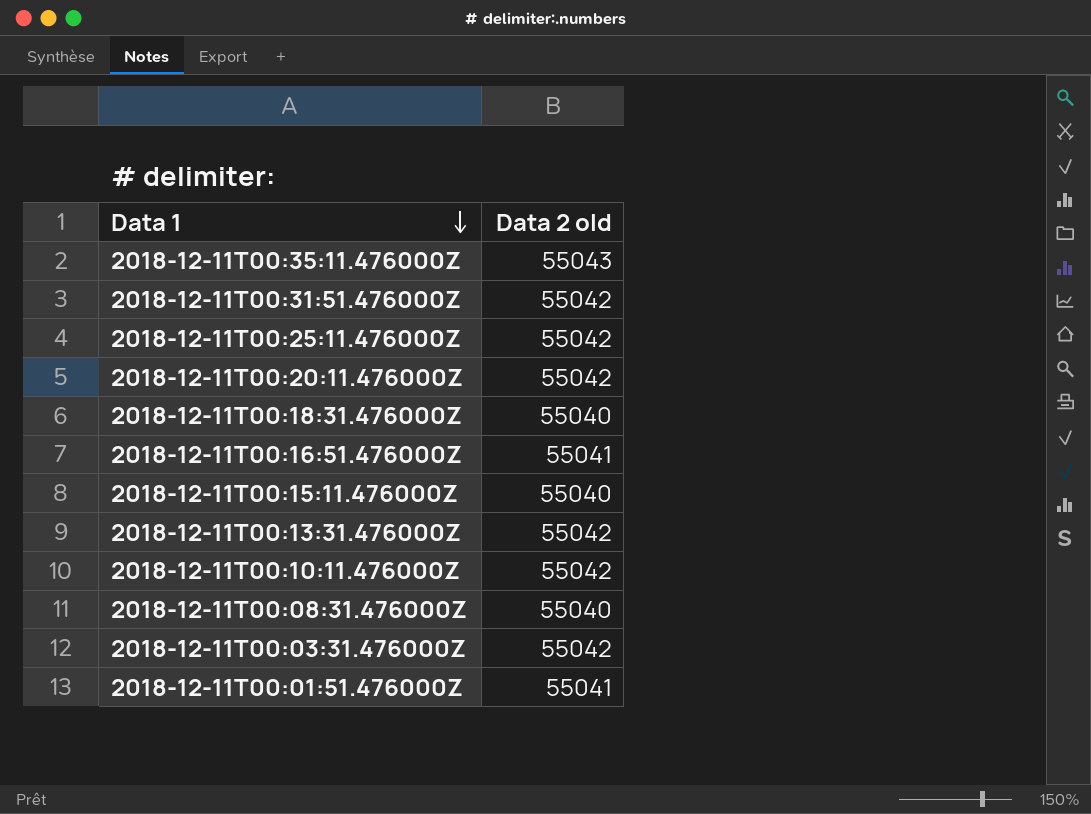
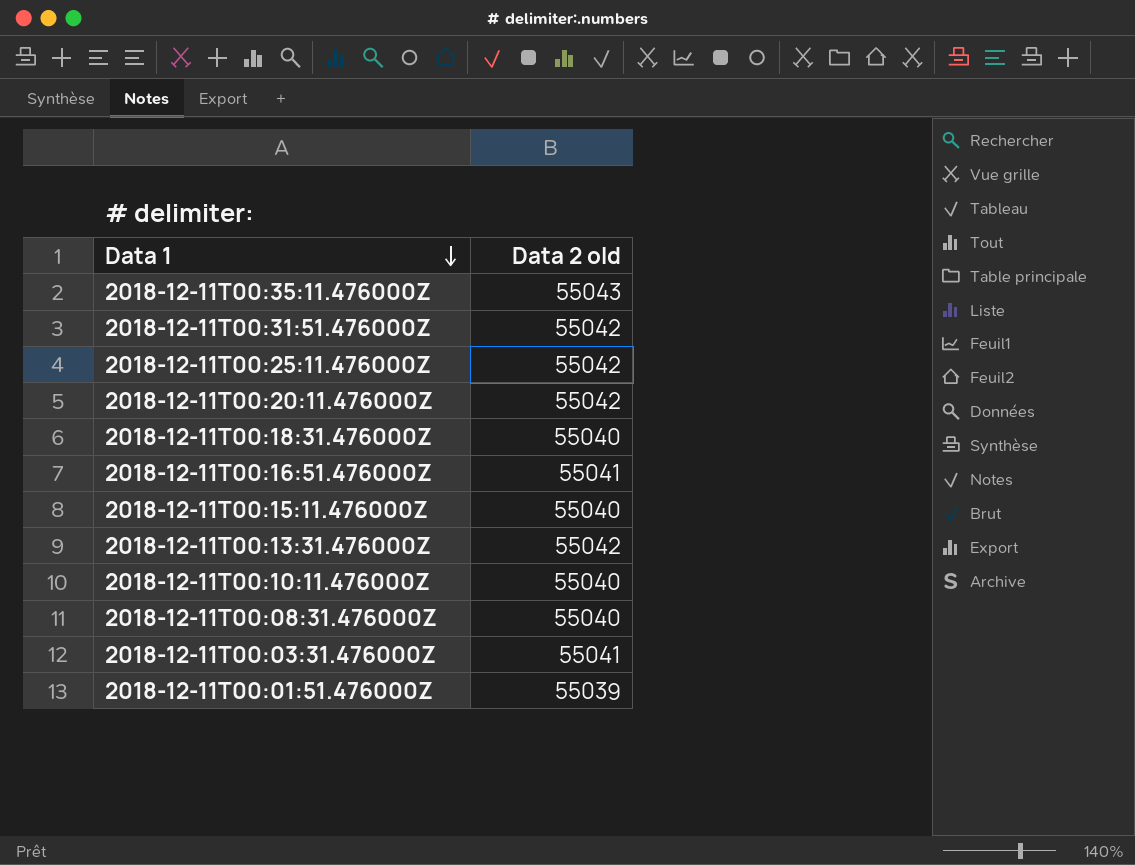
2018-12-11T00:10:11.476000Z | Data 2 old: 55042 -> 55040
2018-12-11T00:03:31.476000Z | Data 2 old: 55042 -> 55041
2018-12-11T00:01:51.476000Z | Data 2 old: 55041 -> 55039

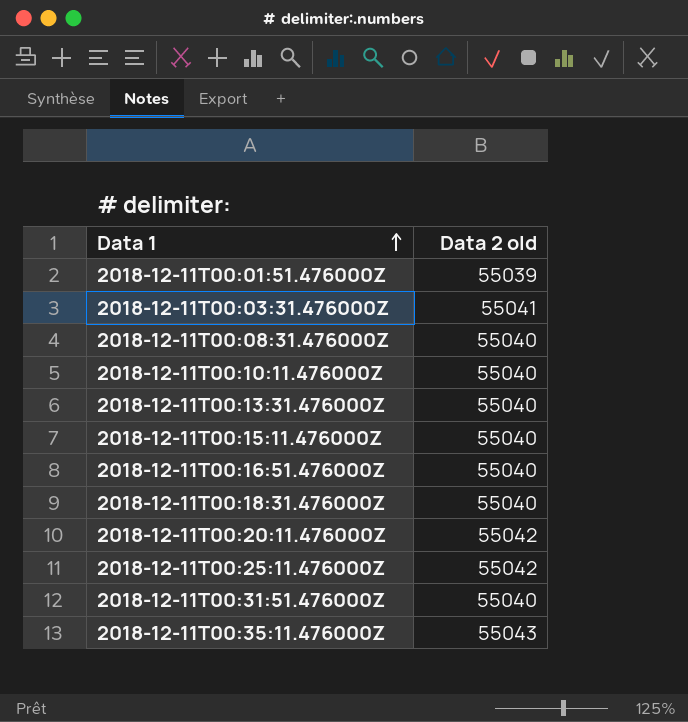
row order: Data 1 descending -> Data 1 ascending
2018-12-11T00:13:31.476000Z | Data 2 old: 55042 -> 55040
2018-12-11T00:16:51.476000Z | Data 2 old: 55041 -> 55040
2018-12-11T00:31:51.476000Z | Data 2 old: 55042 -> 55040

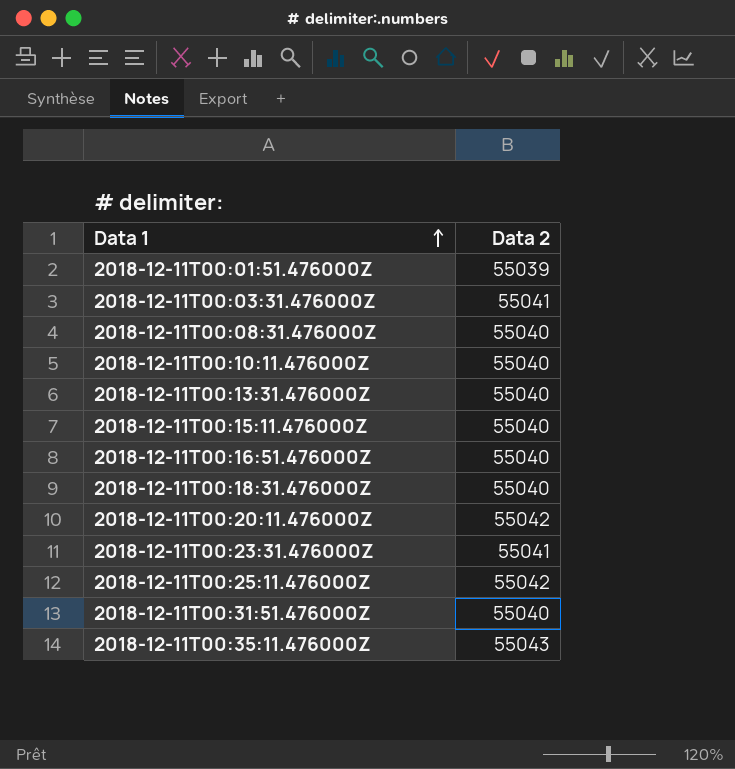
column name: Data 2 old -> Data 2
row 2018-12-11T00:23:31.476000Z: none -> 55041

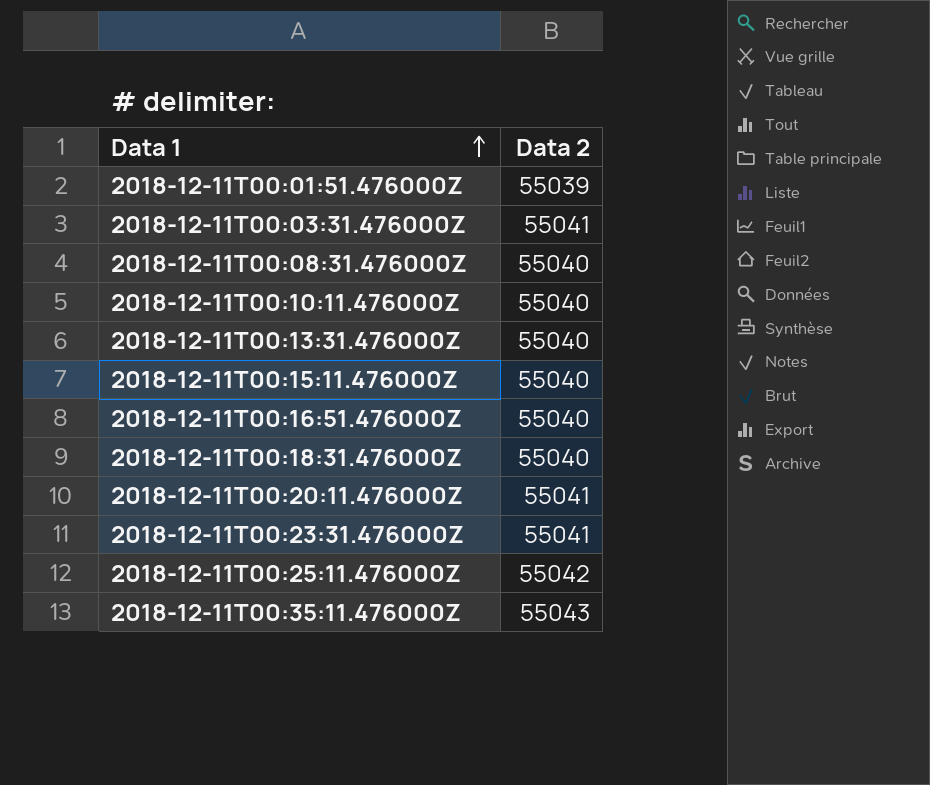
row 2018-12-11T00:31:51.476000Z: 55040 -> none
2018-12-11T00:20:11.476000Z | Data 2: 55042 -> 55041

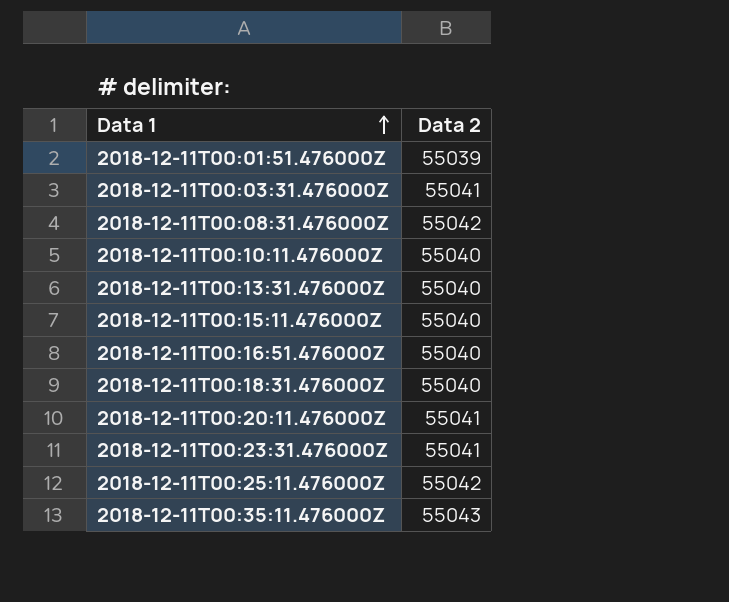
2018-12-11T00:08:31.476000Z | Data 2: 55040 -> 55042

